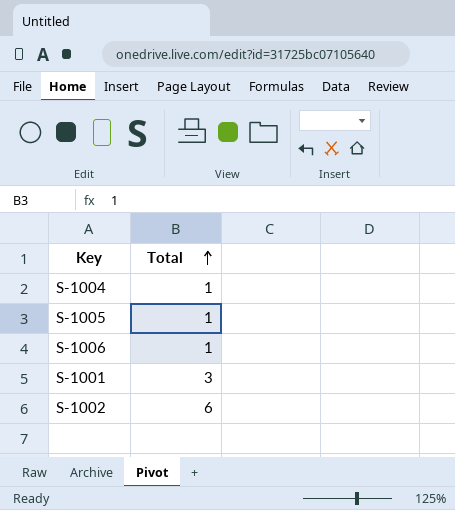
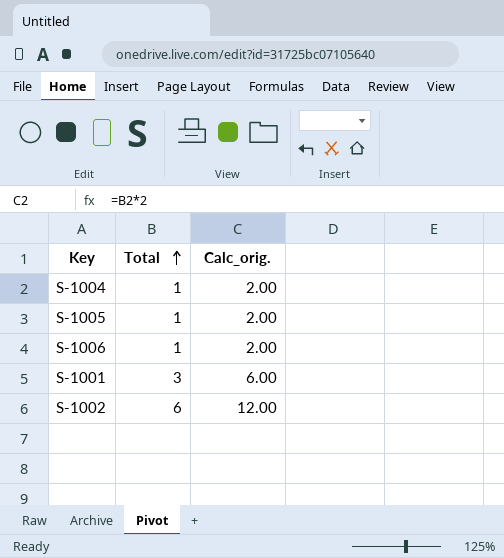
column Calc_orig. | formula: none -> [Total] * 2

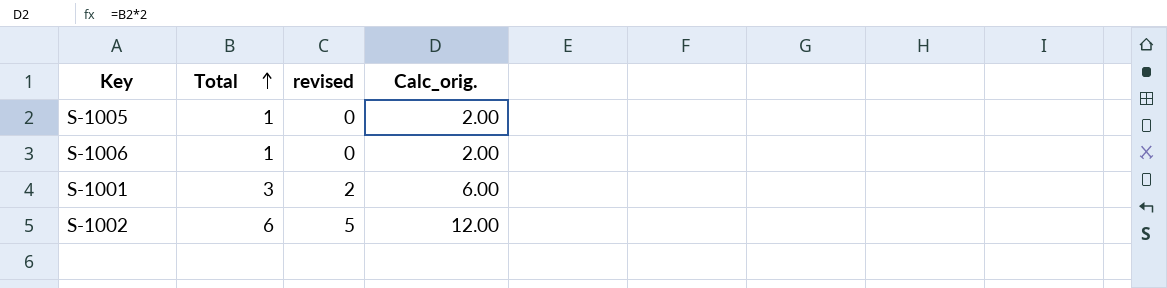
column revised | formula: none -> [Total] - 1
row S-1004: 1 | 2.00 -> none

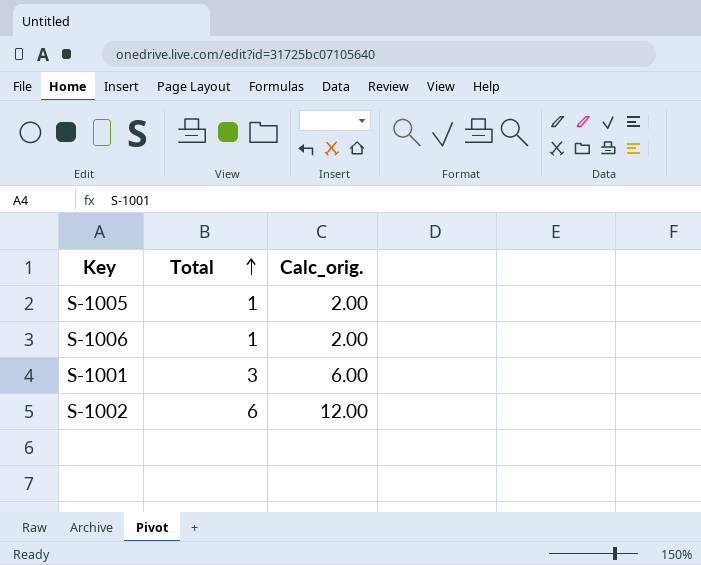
column revised | formula: [Total] - 1 -> none

